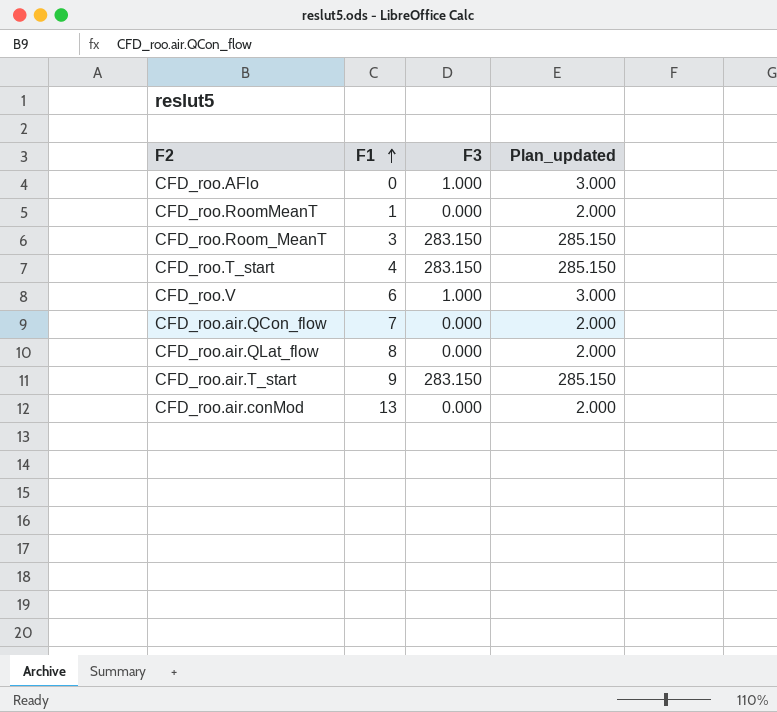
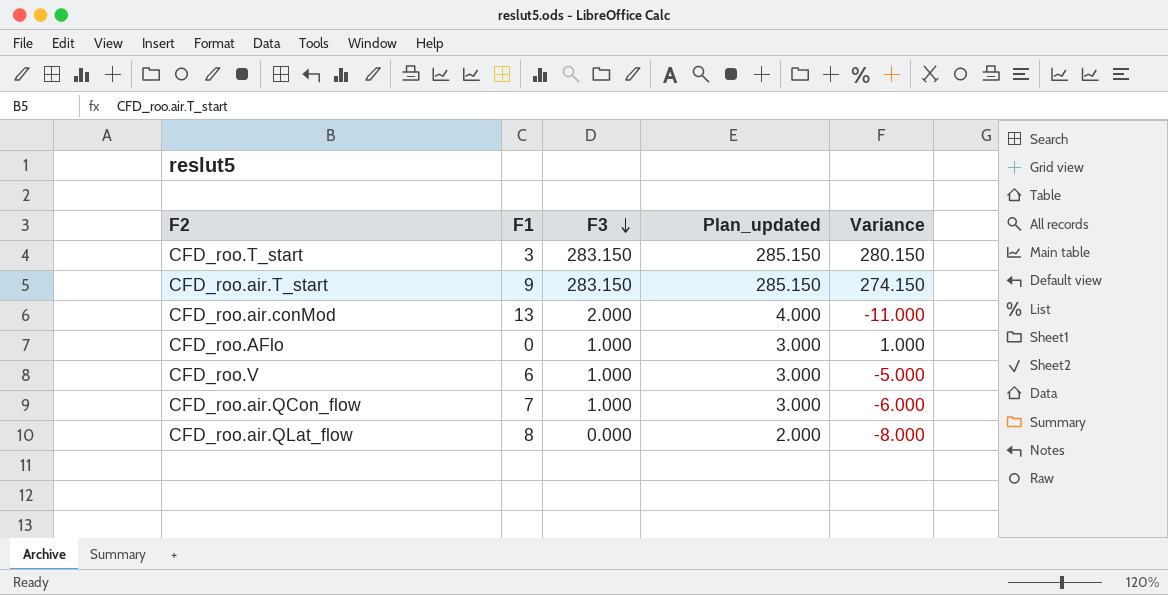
row order: F1 ascending -> F3 descending
column Variance | formula: none -> [F3] - [F1]
row CFD_roo.RoomMeanT: 1 | 0.000 | 2.000 -> none
row CFD_roo.Room_MeanT: 3 | 283.150 | 285.150 -> none
CFD_roo.T_start | F1: 4 -> 3
CFD_roo.air.conMod | F3: 0.000 -> 2.000
CFD_roo.air.conMod | Plan_updated: 2.000 -> 4.000
CFD_roo.air.QCon_flow | F3: 0.000 -> 1.000
CFD_roo.air.QCon_flow | Plan_updated: 2.000 -> 3.000

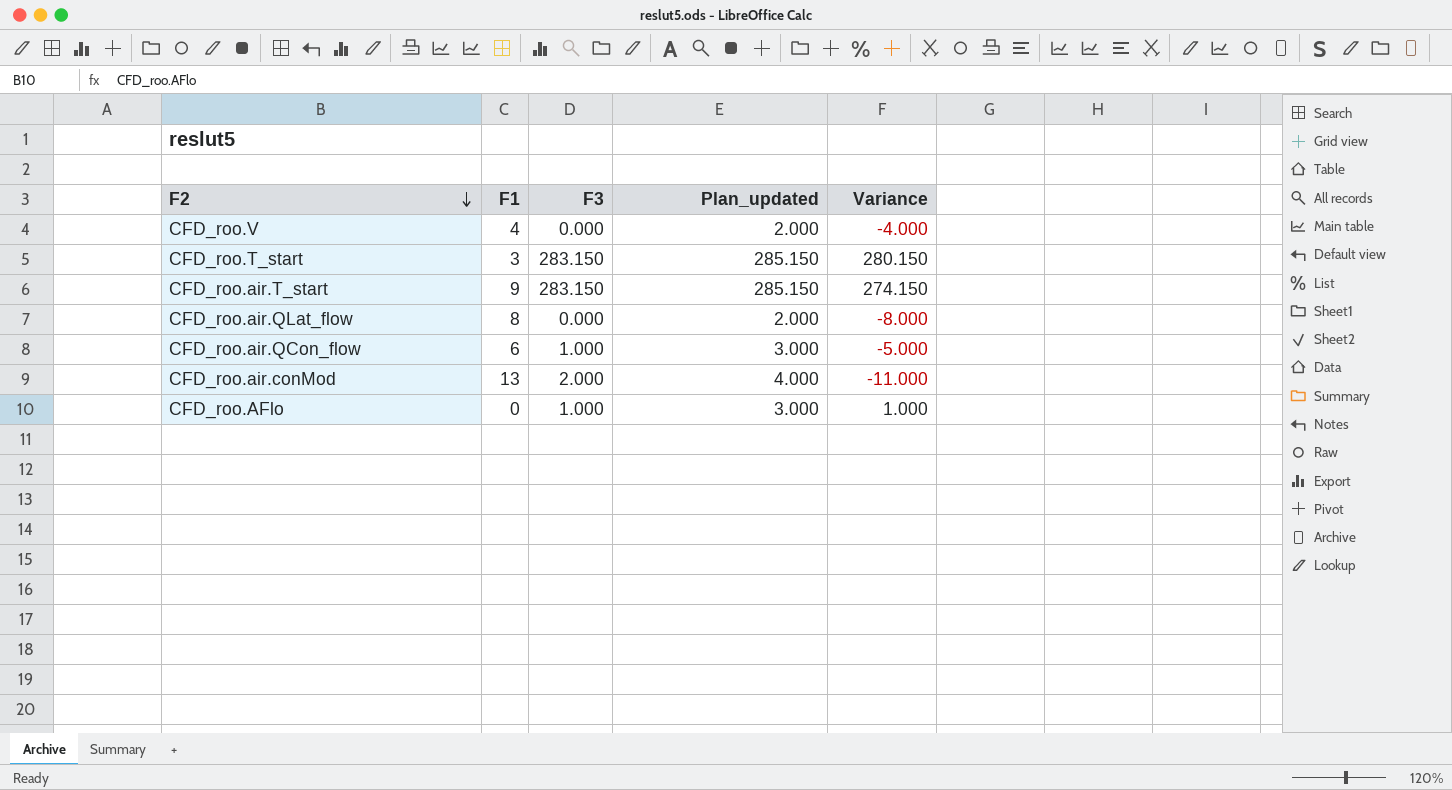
row order: F3 descending -> F2 descending
CFD_roo.V | F1: 6 -> 4
CFD_roo.V | F3: 1.000 -> 0.000
CFD_roo.V | Plan_updated: 3.000 -> 2.000
CFD_roo.V | Variance: -5.000 -> -4.000
CFD_roo.air.QCon_flow | F1: 7 -> 6
CFD_roo.air.QCon_flow | Variance: -6.000 -> -5.000

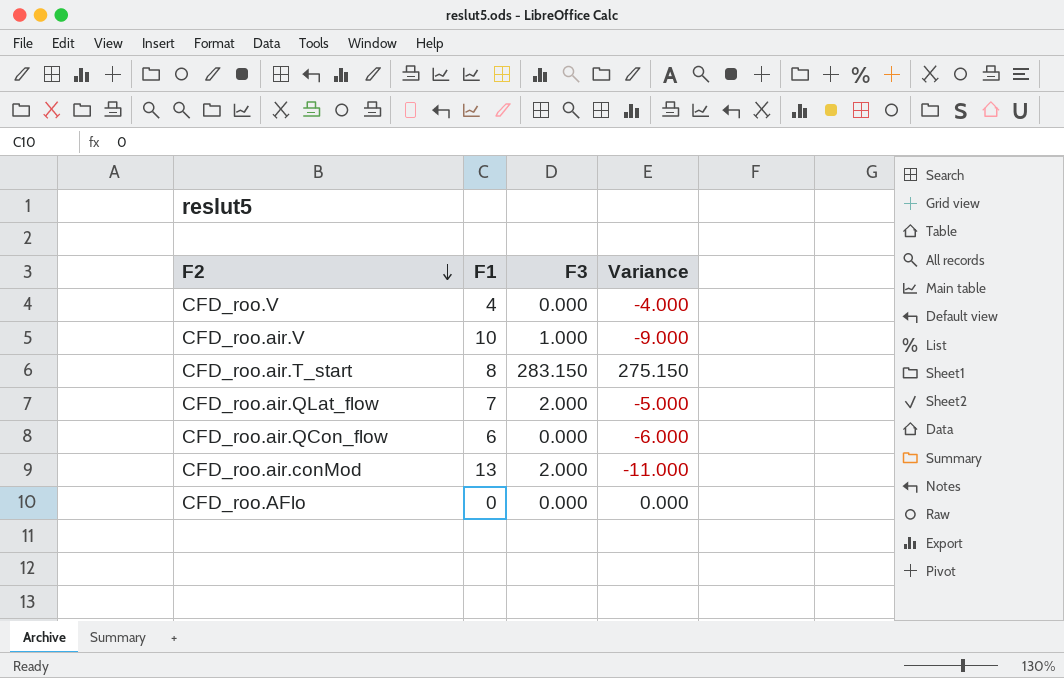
column Plan_updated | formula: [F3] + 2 -> none
row CFD_roo.T_start: 3 | 283.150 | 285.150 | 280.150 -> none
row CFD_roo.air.V: none -> 10 | 1.000 | -9.000
CFD_roo.air.T_start | F1: 9 -> 8
CFD_roo.air.T_start | Variance: 274.150 -> 275.150
CFD_roo.air.QLat_flow | F1: 8 -> 7
CFD_roo.air.QLat_flow | F3: 0.000 -> 2.000
CFD_roo.air.QLat_flow | Variance: -8.000 -> -5.000
CFD_roo.air.QCon_flow | F3: 1.000 -> 0.000
CFD_roo.air.QCon_flow | Variance: -5.000 -> -6.000
CFD_roo.AFlo | F3: 1.000 -> 0.000
CFD_roo.AFlo | Variance: 1.000 -> 0.000

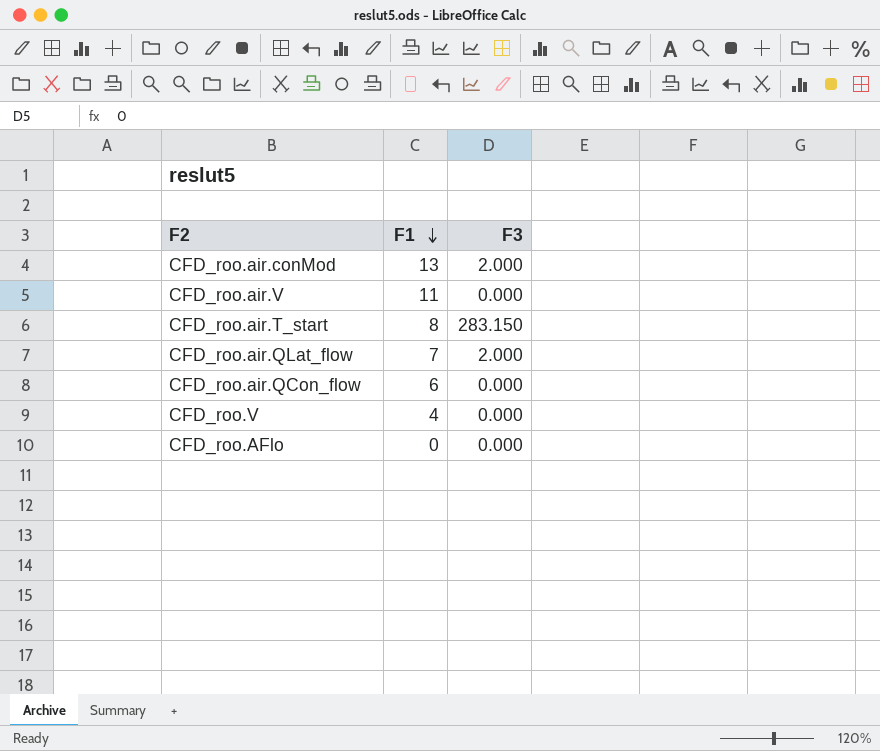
row order: F2 descending -> F1 descending
column Variance | formula: [F3] - [F1] -> none
CFD_roo.air.V | F1: 10 -> 11
CFD_roo.air.V | F3: 1.000 -> 0.000

